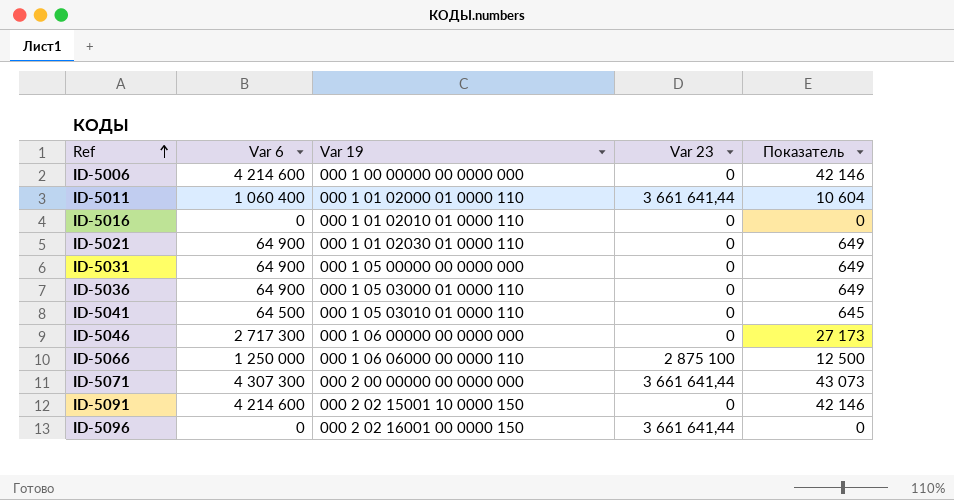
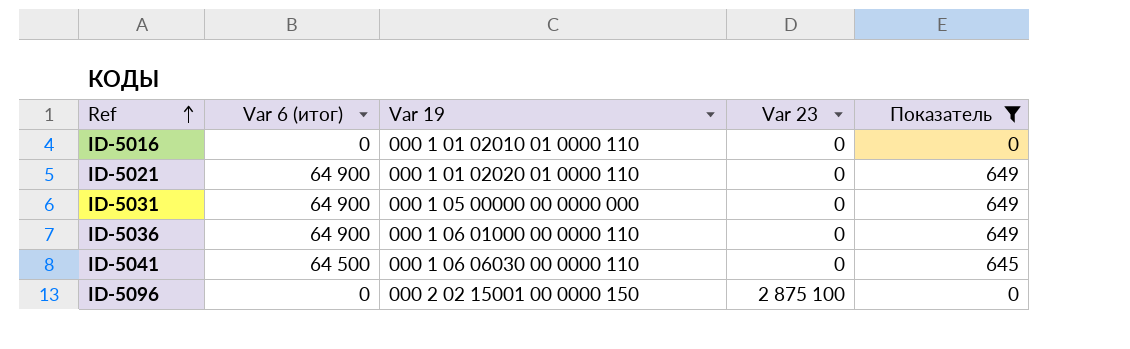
filter: none -> Показатель <= 649
column name: Var 6 -> Var 6 (итог)
ID-5021 | Var 19: 000 1 01 02030 01 0000 110 -> 000 1 01 02020 01 0000 110
ID-5036 | Var 19: 000 1 05 03000 01 0000 110 -> 000 1 06 01000 00 0000 110
ID-5041 | Var 19: 000 1 05 03010 01 0000 110 -> 000 1 06 06030 00 0000 110
ID-5096 | Var 19: 000 2 02 16001 00 0000 150 -> 000 2 02 15001 00 0000 150
ID-5096 | Var 23: 3 661 641,44 -> 2 875 100

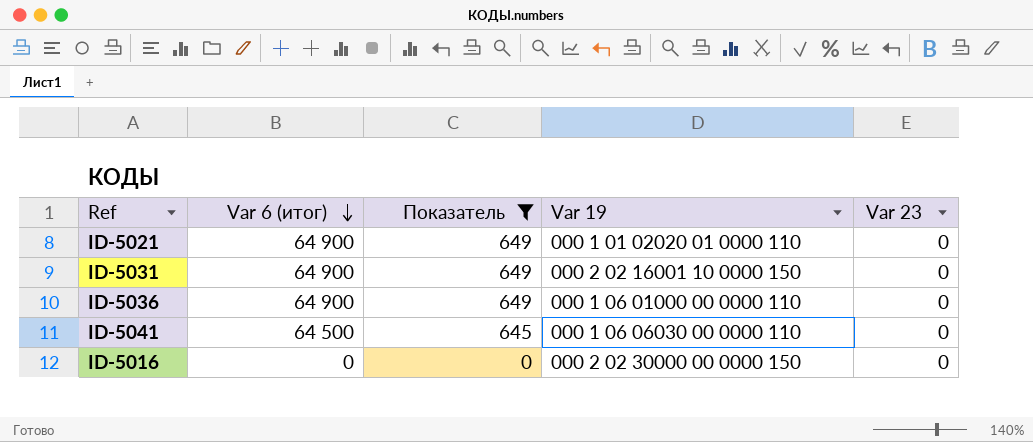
row order: Ref ascending -> Var 6 (итог) descending
column Показатель | position: 5 -> 3
row ID-5096: 0 | 000 2 02 15001 00 0000 150 | 2 875 100 | 0 -> none
ID-5031 | Var 19: 000 1 05 00000 00 0000 000 -> 000 2 02 16001 10 0000 150
ID-5016 | Var 19: 000 1 01 02010 01 0000 110 -> 000 2 02 30000 00 0000 150

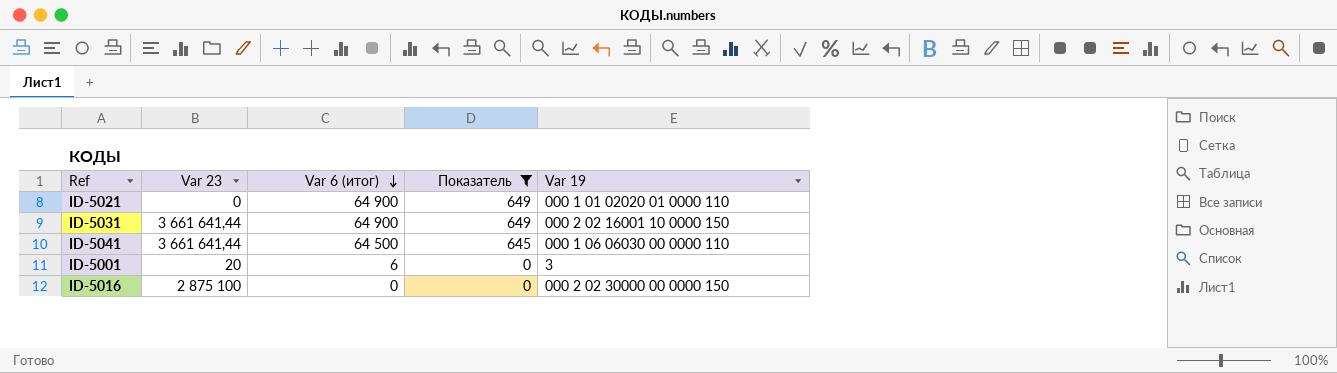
column Var 23 | position: 5 -> 2
row ID-5036: 64 900 | 649 | 000 1 06 01000 00 0000 110 | 0 -> none
ID-5031 | Var 23: 0 -> 3 661 641,44
ID-5041 | Var 23: 0 -> 3 661 641,44
row ID-5001: none -> 20 | 6 | 0 | 3
ID-5016 | Var 23: 0 -> 2 875 100

